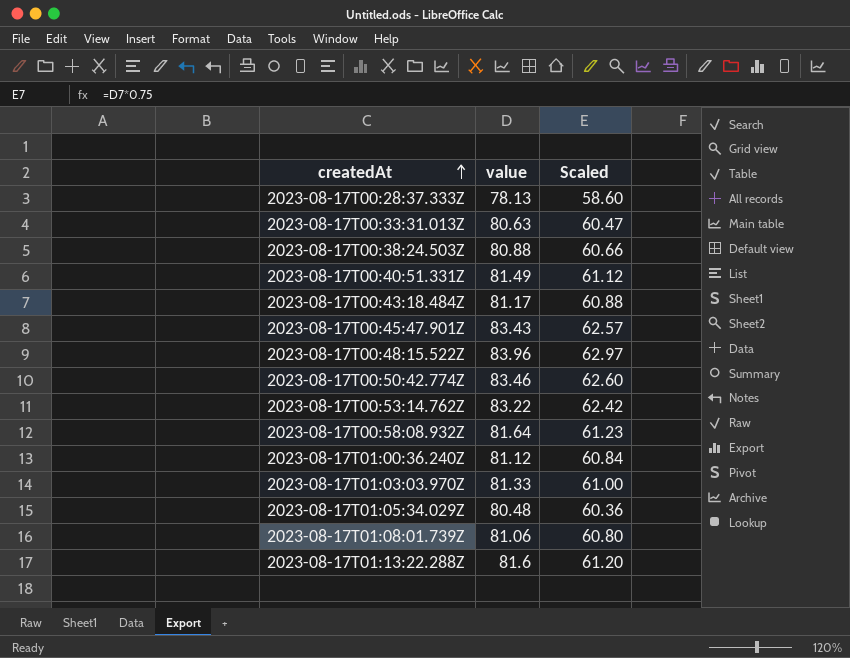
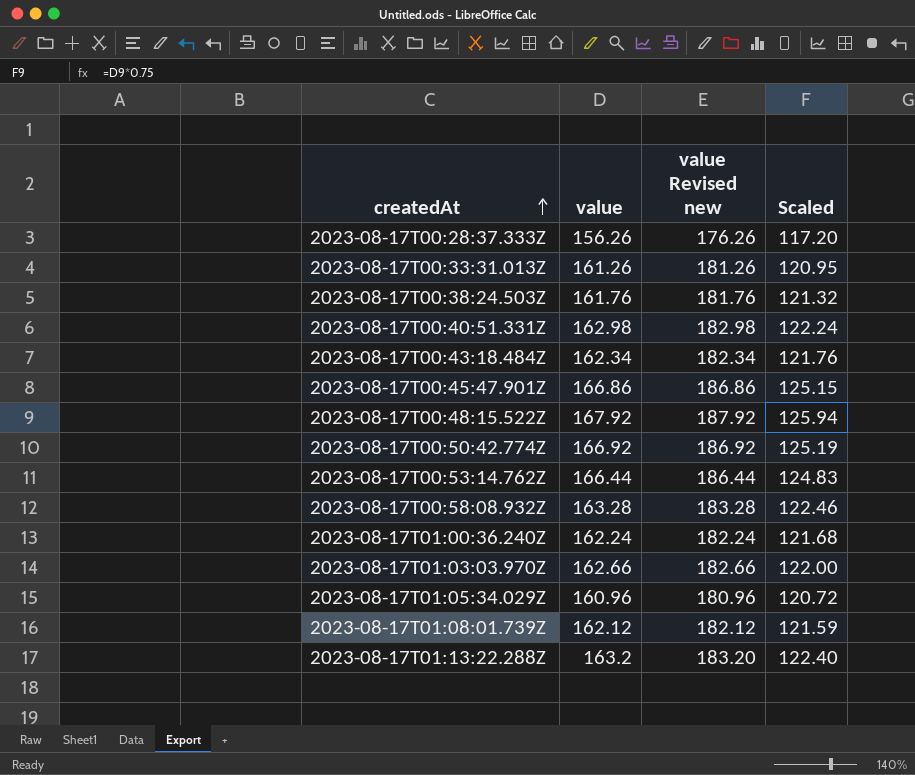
column value Revised new | formula: none -> [value] + 20
2023-08-17T00:28:37.333Z | value: 78.13 -> 156.26
2023-08-17T00:28:37.333Z | Scaled: 58.60 -> 117.20
2023-08-17T00:33:31.013Z | value: 80.63 -> 161.26
2023-08-17T00:33:31.013Z | Scaled: 60.47 -> 120.95
2023-08-17T00:38:24.503Z | value: 80.88 -> 161.76
2023-08-17T00:38:24.503Z | Scaled: 60.66 -> 121.32
2023-08-17T00:40:51.331Z | value: 81.49 -> 162.98
2023-08-17T00:40:51.331Z | Scaled: 61.12 -> 122.24
2023-08-17T00:43:18.484Z | value: 81.17 -> 162.34
2023-08-17T00:43:18.484Z | Scaled: 60.88 -> 121.76
2023-08-17T00:45:47.901Z | value: 83.43 -> 166.86
2023-08-17T00:45:47.901Z | Scaled: 62.57 -> 125.15
2023-08-17T00:48:15.522Z | value: 83.96 -> 167.92
2023-08-17T00:48:15.522Z | Scaled: 62.97 -> 125.94
2023-08-17T00:50:42.774Z | value: 83.46 -> 166.92
2023-08-17T00:50:42.774Z | Scaled: 62.60 -> 125.19
2023-08-17T00:53:14.762Z | value: 83.22 -> 166.44
2023-08-17T00:53:14.762Z | Scaled: 62.42 -> 124.83
2023-08-17T00:58:08.932Z | value: 81.64 -> 163.28
2023-08-17T00:58:08.932Z | Scaled: 61.23 -> 122.46
2023-08-17T01:00:36.240Z | value: 81.12 -> 162.24
2023-08-17T01:00:36.240Z | Scaled: 60.84 -> 121.68
2023-08-17T01:03:03.970Z | value: 81.33 -> 162.66
2023-08-17T01:03:03.970Z | Scaled: 61.00 -> 122.00
2023-08-17T01:05:34.029Z | value: 80.48 -> 160.96
2023-08-17T01:05:34.029Z | Scaled: 60.36 -> 120.72
2023-08-17T01:08:01.739Z | value: 81.06 -> 162.12
2023-08-17T01:08:01.739Z | Scaled: 60.80 -> 121.59
2023-08-17T01:13:22.288Z | value: 81.6 -> 163.2
2023-08-17T01:13:22.288Z | Scaled: 61.20 -> 122.40

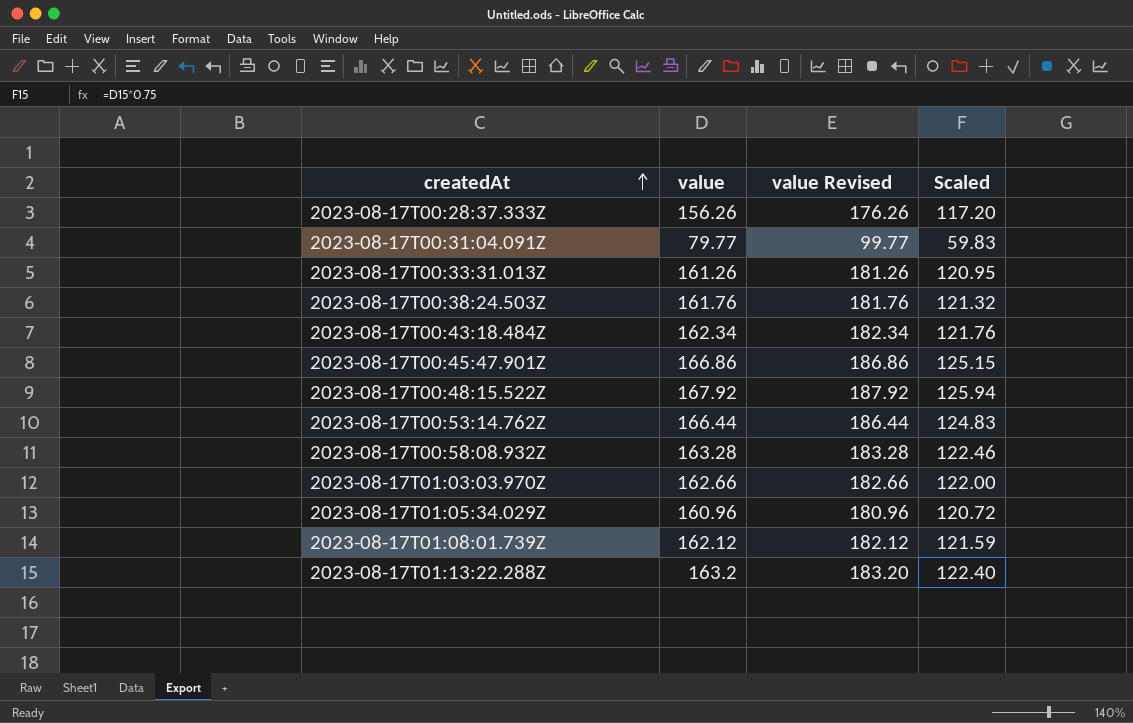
column name: value Revised new -> value Revised
row 2023-08-17T00:40:51.331Z: 162.98 | 182.98 | 122.24 -> none
row 2023-08-17T00:50:42.774Z: 166.92 | 186.92 | 125.19 -> none
row 2023-08-17T01:00:36.240Z: 162.24 | 182.24 | 121.68 -> none
row 2023-08-17T00:31:04.091Z: none -> 79.77 | 99.77 | 59.83

